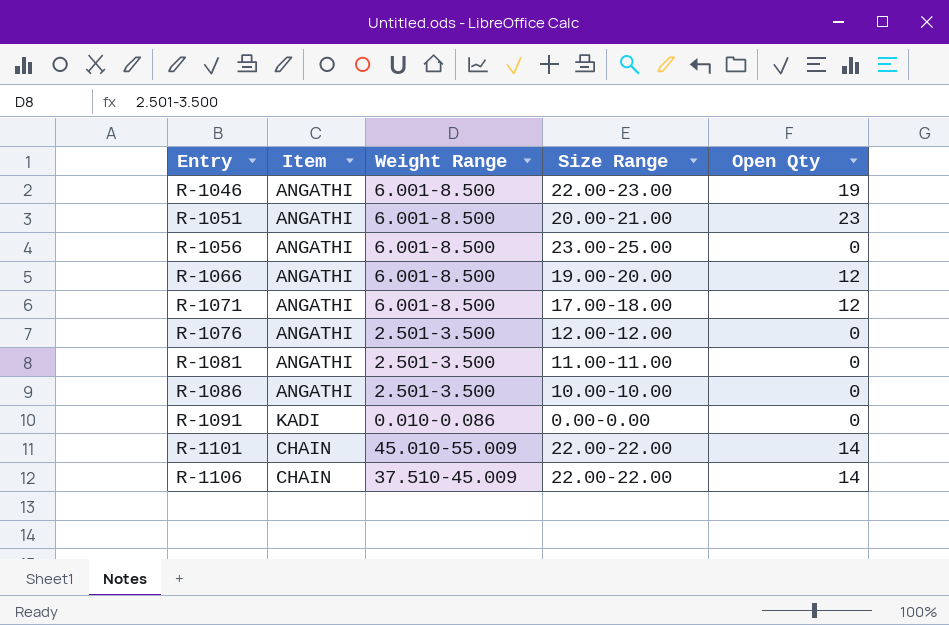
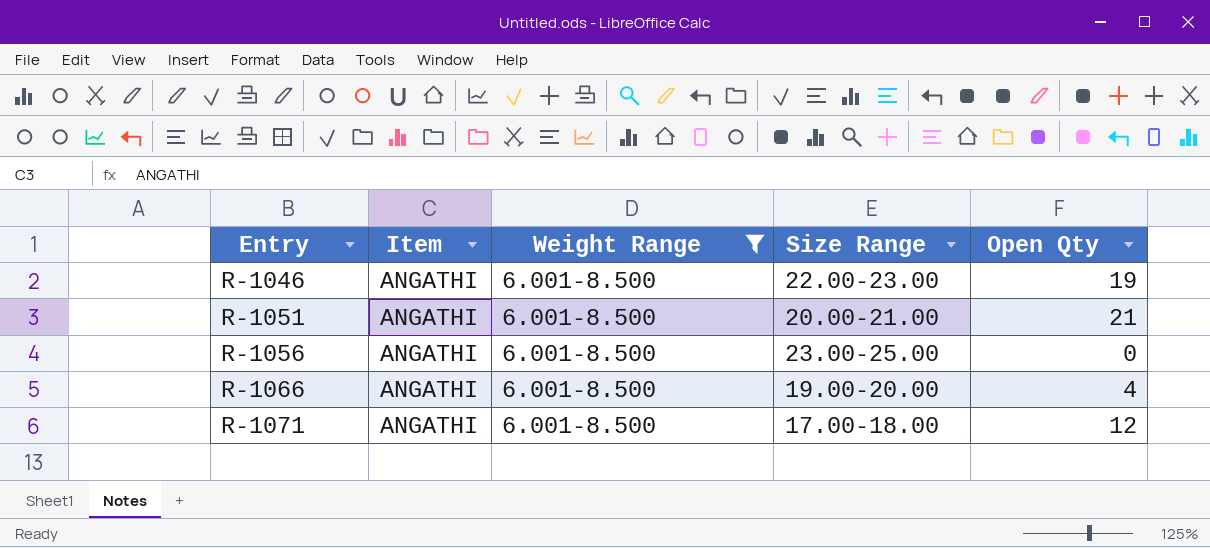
filter: none -> Weight Range = 6.001-8.500
R-1051 | Open Qty: 23 -> 21
R-1066 | Open Qty: 12 -> 4

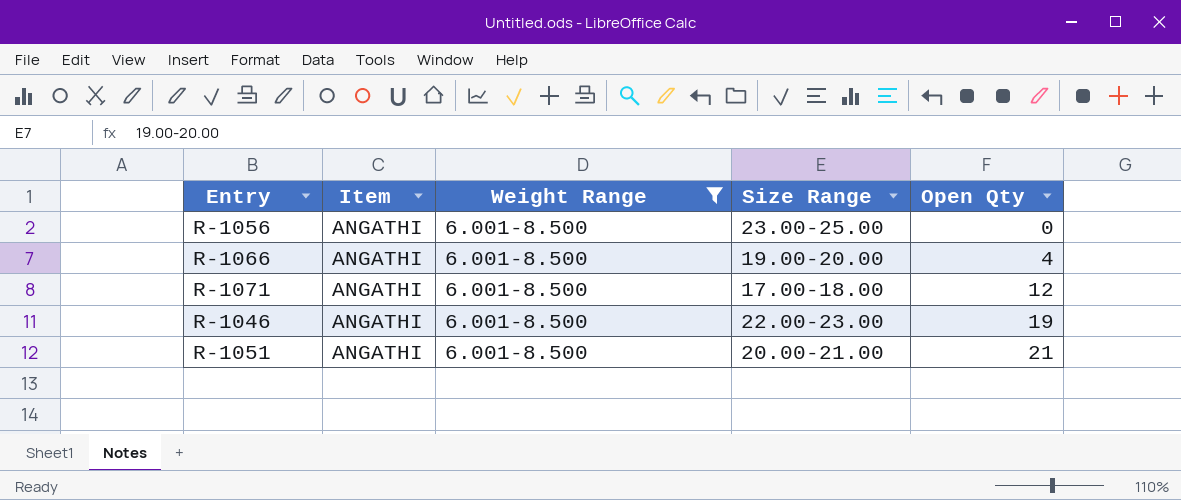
row order: Entry ascending -> Open Qty ascending

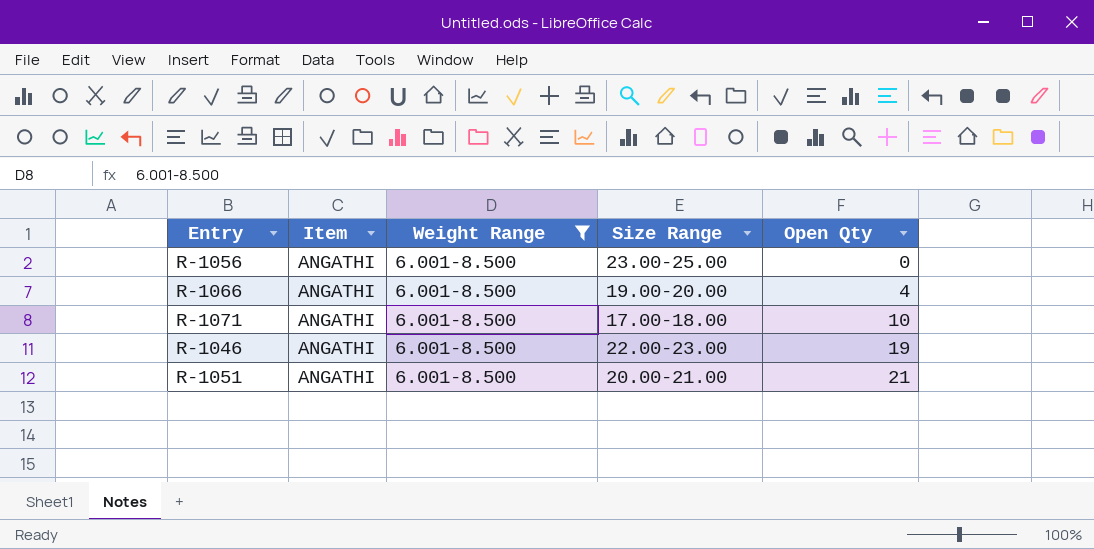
R-1071 | Open Qty: 12 -> 10

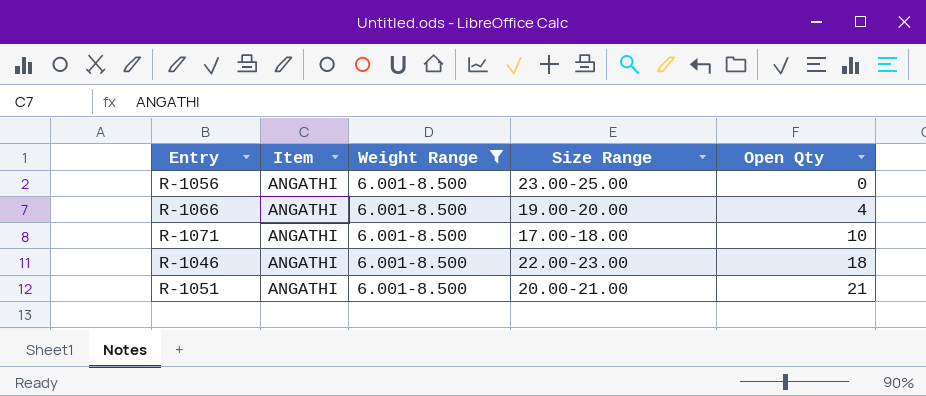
R-1046 | Open Qty: 19 -> 18

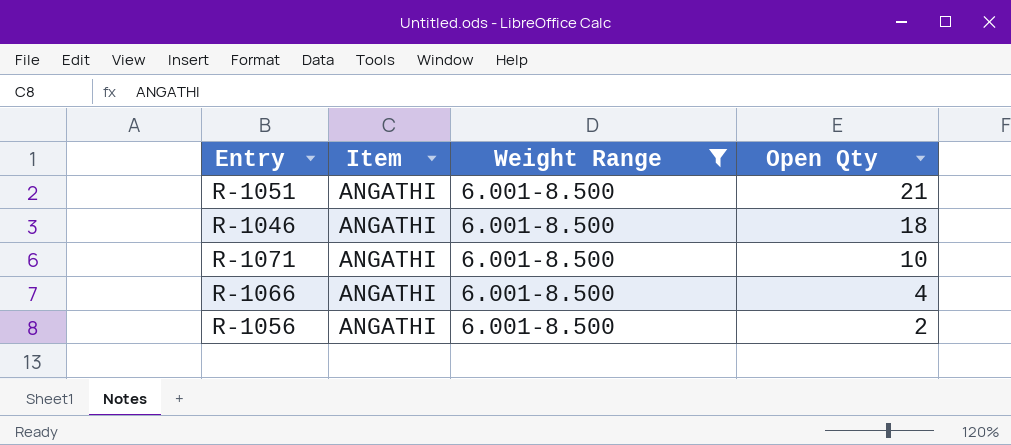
row order: Open Qty ascending -> Open Qty descending
column Size Range | position: 4 -> none
R-1056 | Open Qty: 0 -> 2

